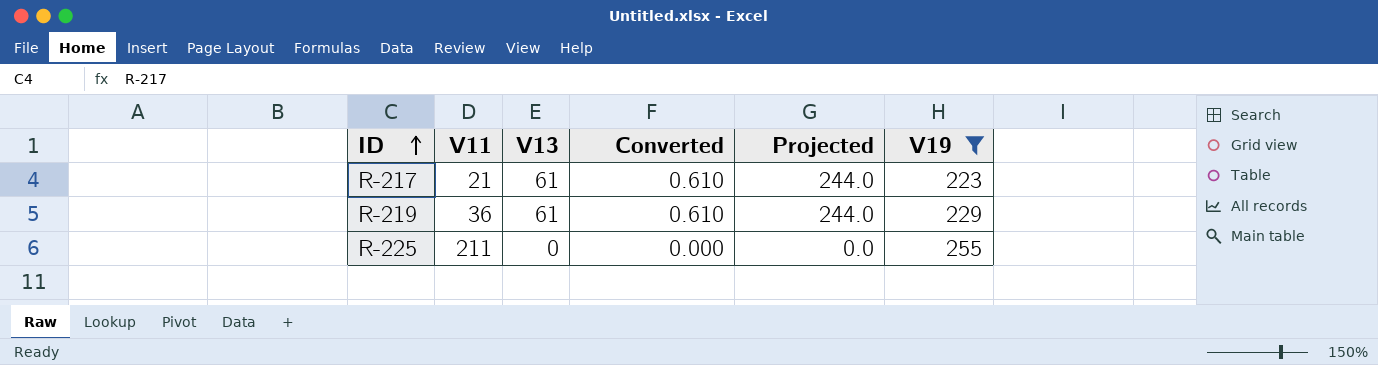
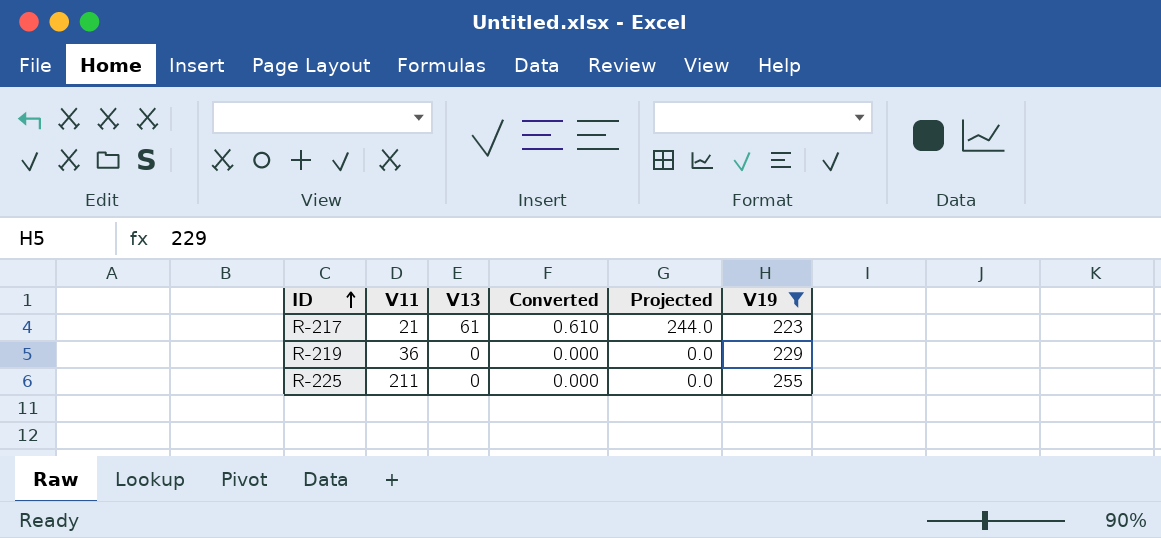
R-219 | V13: 61 -> 0
R-219 | Converted: 0.610 -> 0.000
R-219 | Projected: 244.0 -> 0.0

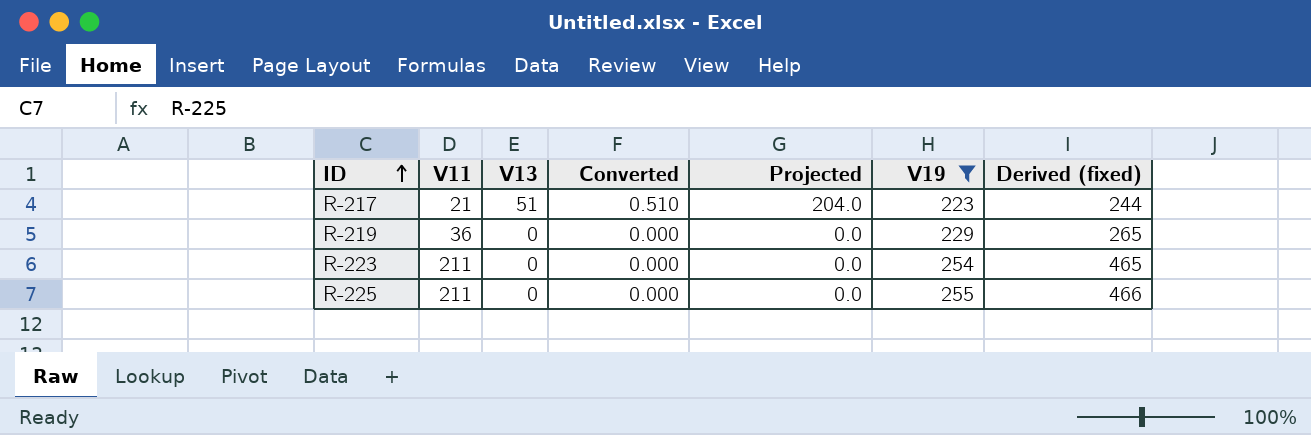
column Derived (fixed) | formula: none -> [V11] + [V19]
R-217 | V13: 61 -> 51
R-217 | Converted: 0.610 -> 0.510
R-217 | Projected: 244.0 -> 204.0
row R-223: none -> 211 | 0 | 0.000 | 0.0 | 254 | 465

